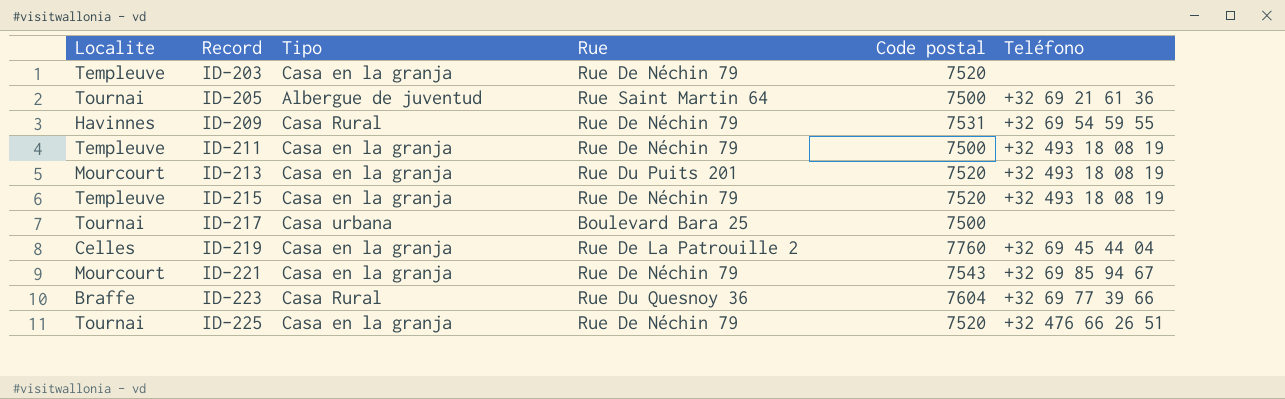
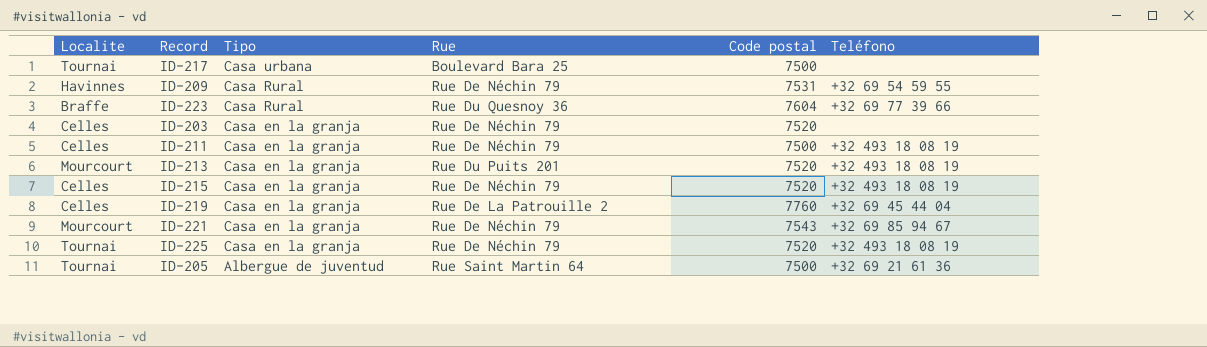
row order: Record ascending -> Tipo descending
ID-203 | Localite: Templeuve -> Celles
ID-211 | Localite: Templeuve -> Celles
ID-215 | Localite: Templeuve -> Celles
ID-225 | Teléfono: +32 476 66 26 51 -> +32 493 18 08 19

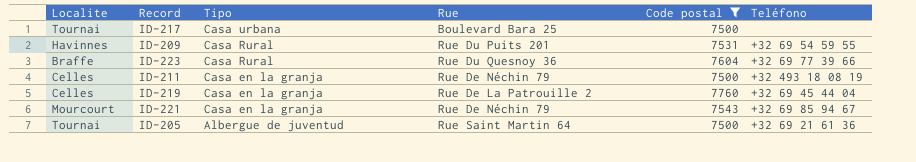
filter: none -> Code postal != 7520
ID-209 | Rue: Rue De Néchin 79 -> Rue Du Puits 201

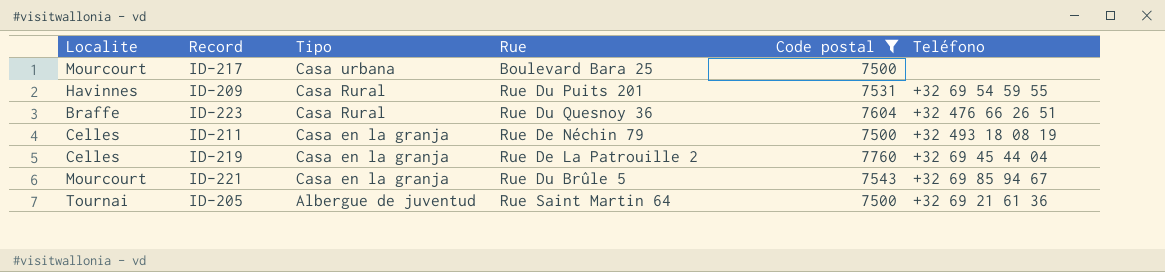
ID-217 | Localite: Tournai -> Mourcourt
ID-223 | Teléfono: +32 69 77 39 66 -> +32 476 66 26 51
ID-221 | Rue: Rue De Néchin 79 -> Rue Du Brûle 5

